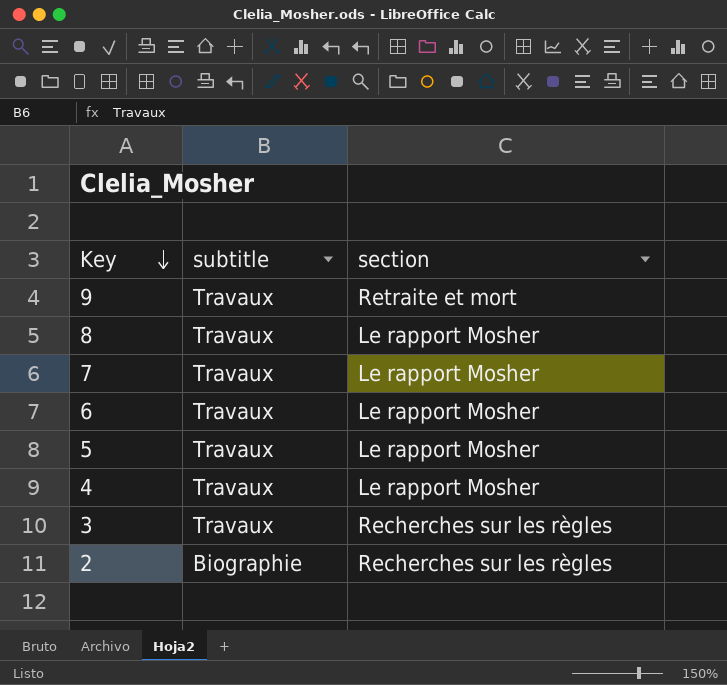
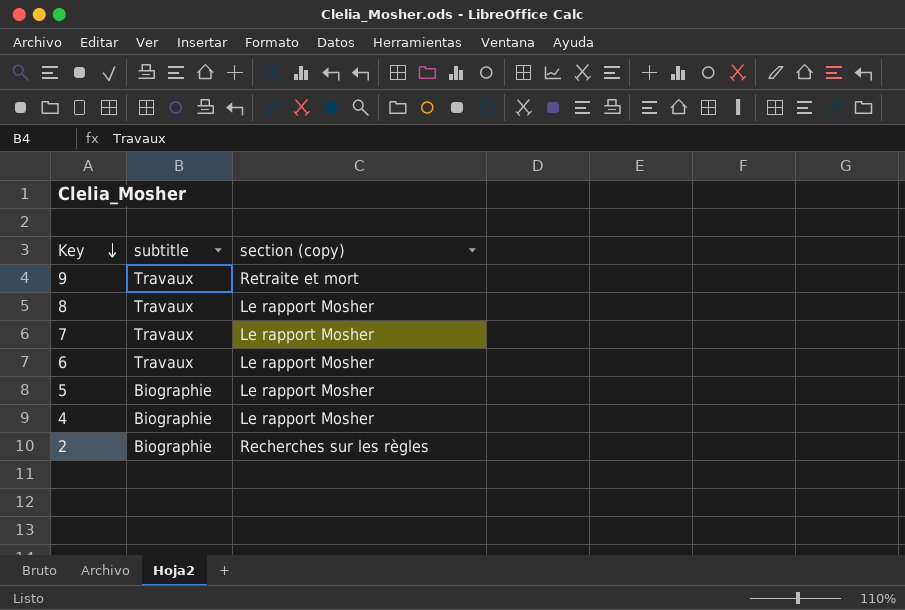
column name: section -> section (copy)
row 3: Travaux | Recherches sur les règles -> none
5 | subtitle: Travaux -> Biographie
4 | subtitle: Travaux -> Biographie

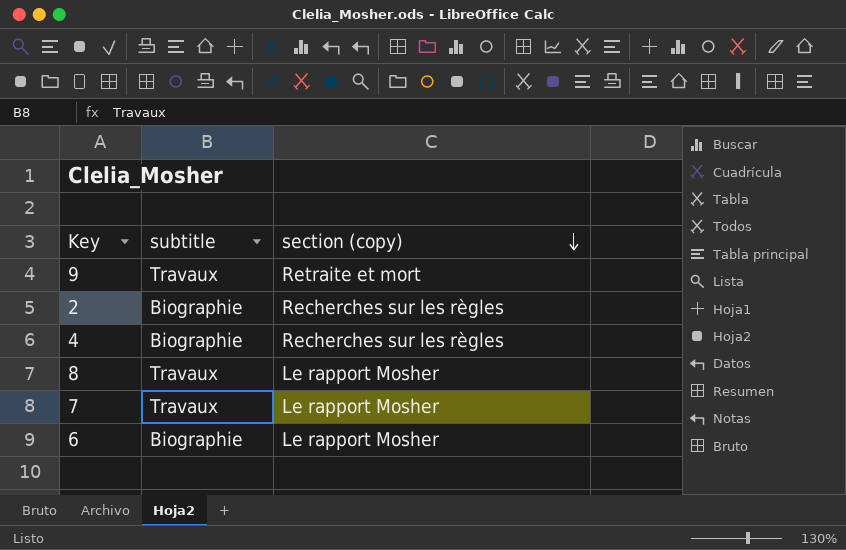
row order: Key descending -> section (copy) descending
row 5: Biographie | Le rapport Mosher -> none
4 | section (copy): Le rapport Mosher -> Recherches sur les règles
6 | subtitle: Travaux -> Biographie

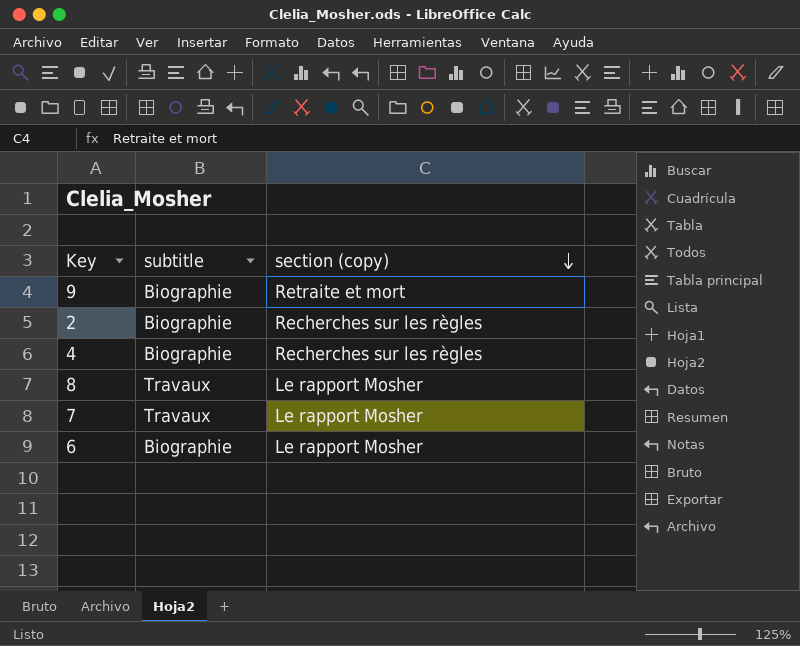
9 | subtitle: Travaux -> Biographie

